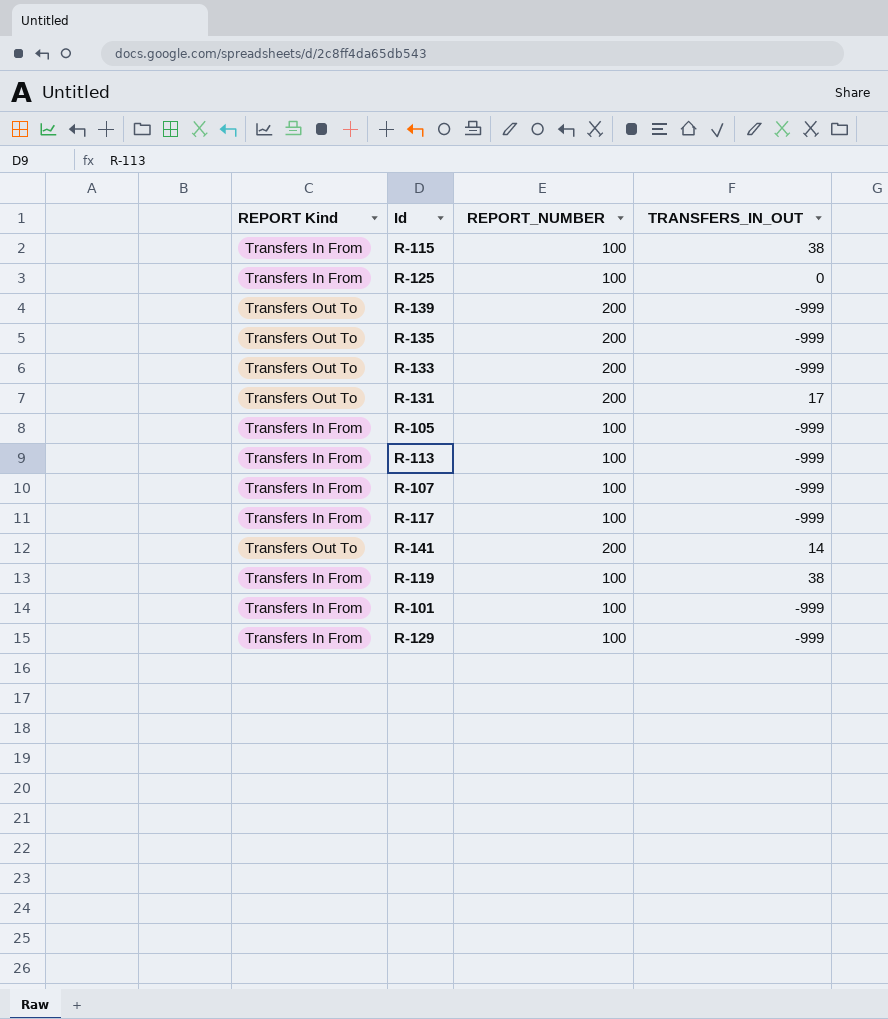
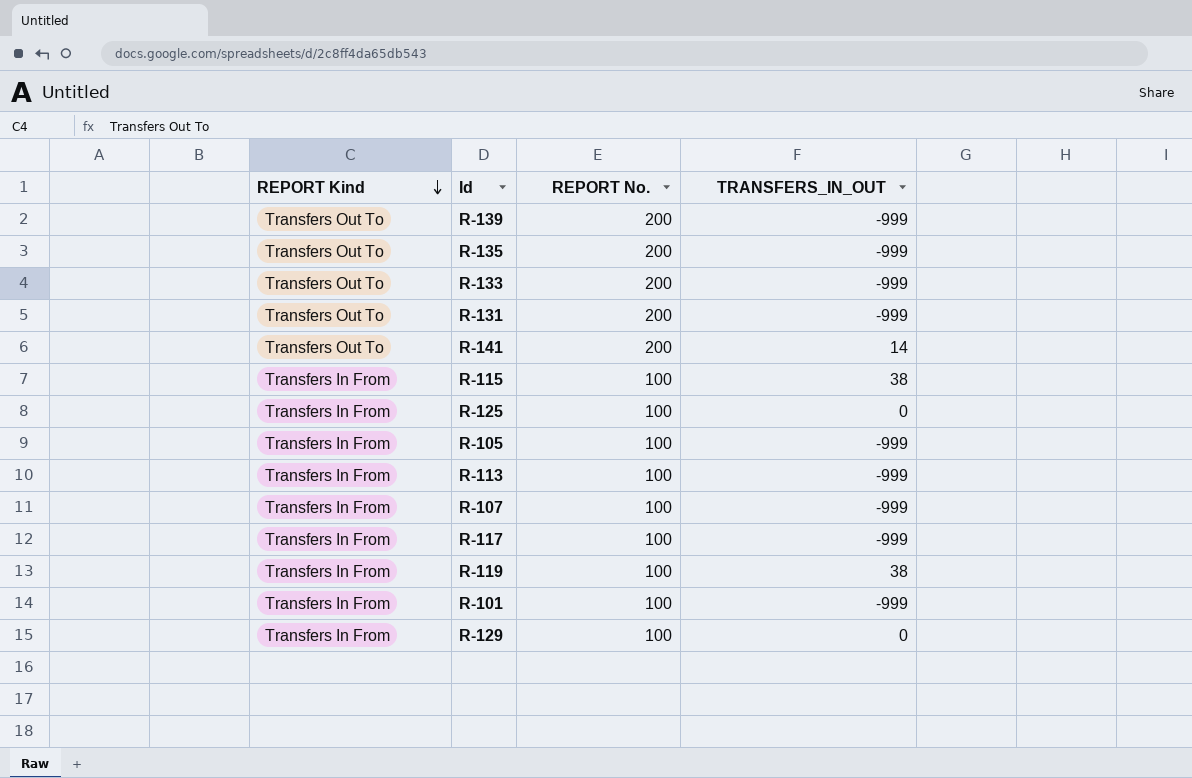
row order: none -> REPORT Kind descending
column name: REPORT_NUMBER -> REPORT No.
R-131 | TRANSFERS_IN_OUT: 17 -> -999
R-129 | TRANSFERS_IN_OUT: -999 -> 0

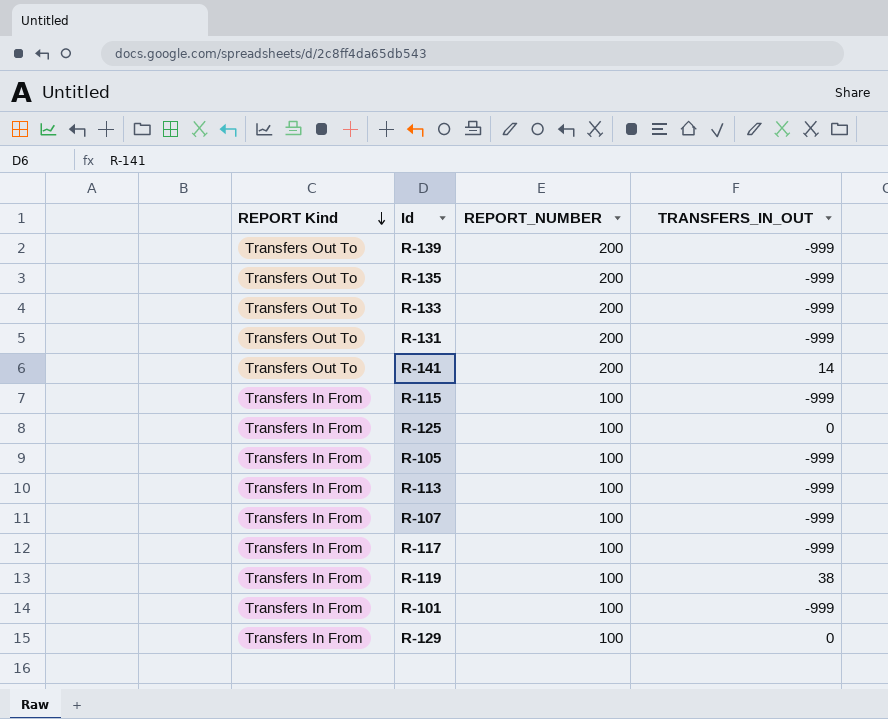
column name: REPORT No. -> REPORT_NUMBER
R-115 | TRANSFERS_IN_OUT: 38 -> -999

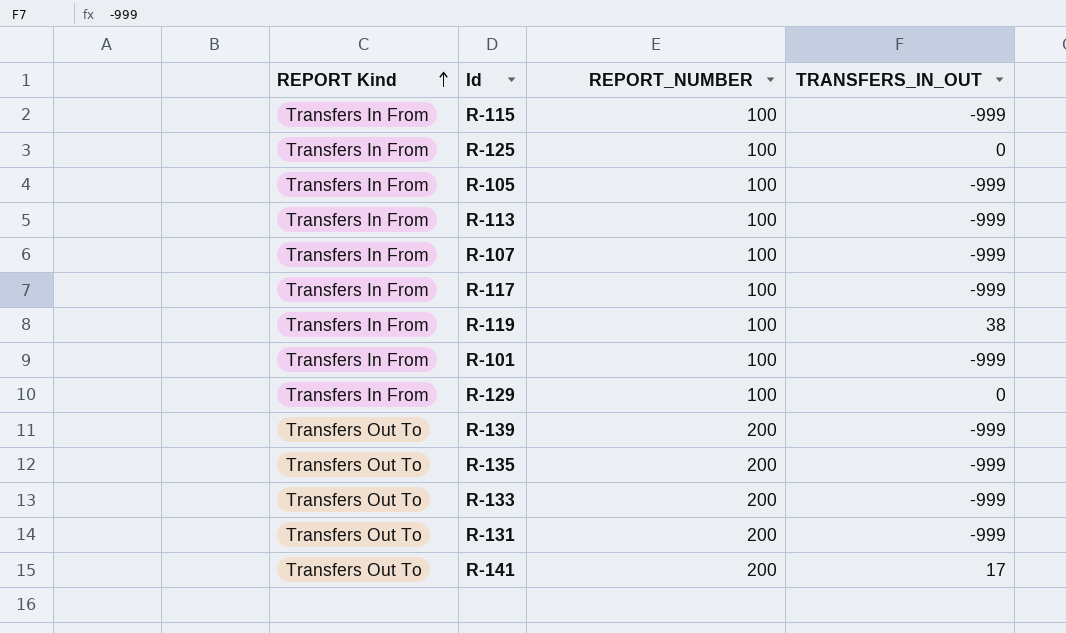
row order: REPORT Kind descending -> REPORT Kind ascending
R-141 | TRANSFERS_IN_OUT: 14 -> 17

